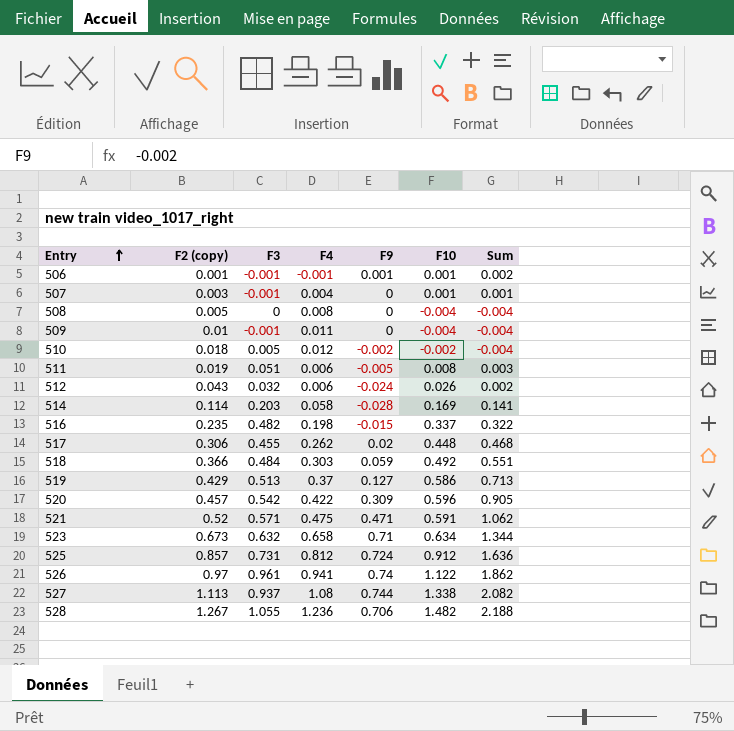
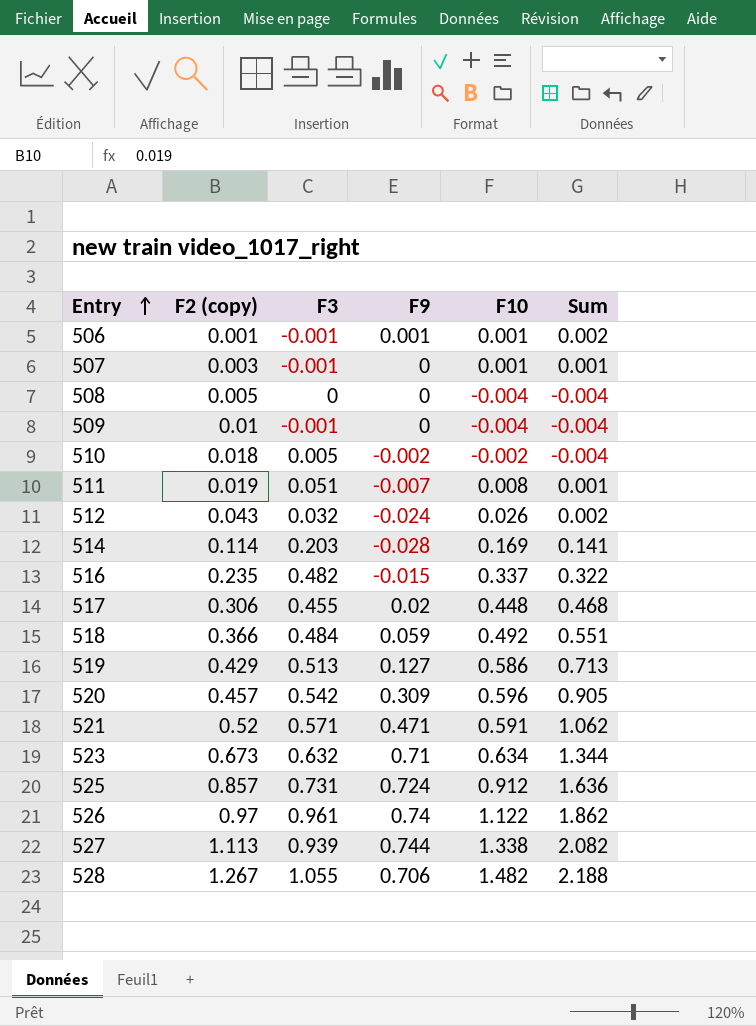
column F4 | position: 4 -> none
511 | F9: -0.005 -> -0.007
511 | Sum: 0.003 -> 0.001
527 | F3: 0.937 -> 0.939

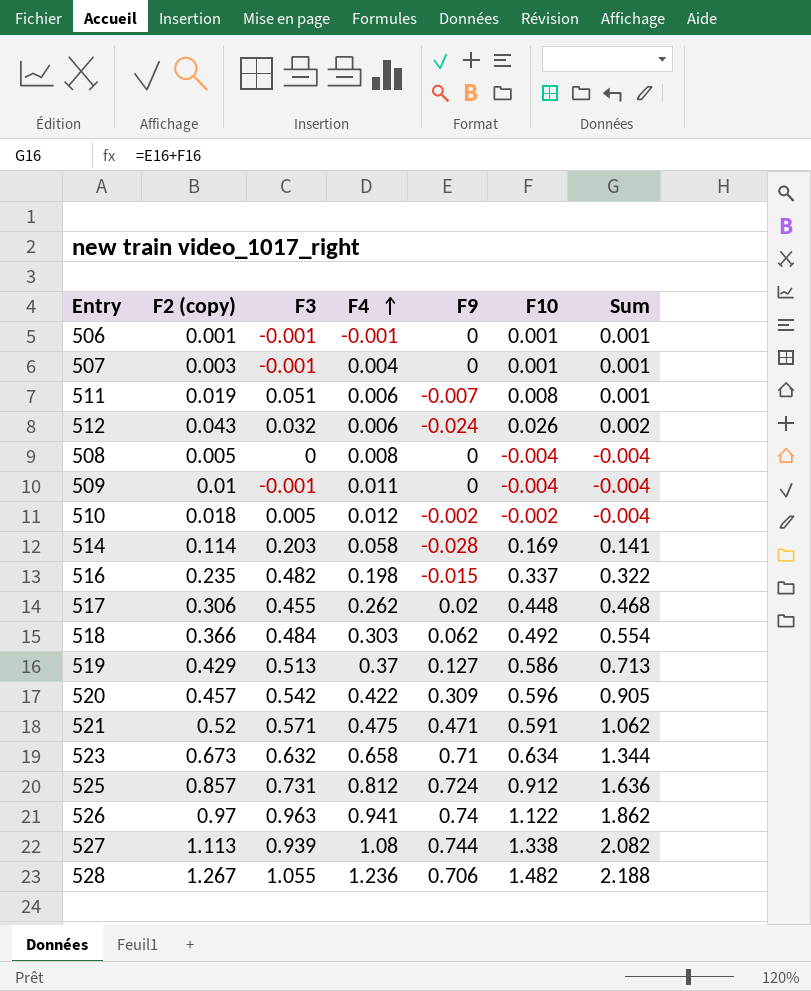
row order: Entry ascending -> F4 ascending
column F4 | position: none -> 4
506 | F9: 0.001 -> 0
506 | Sum: 0.002 -> 0.001
518 | F9: 0.059 -> 0.062
518 | Sum: 0.551 -> 0.554
526 | F3: 0.961 -> 0.963

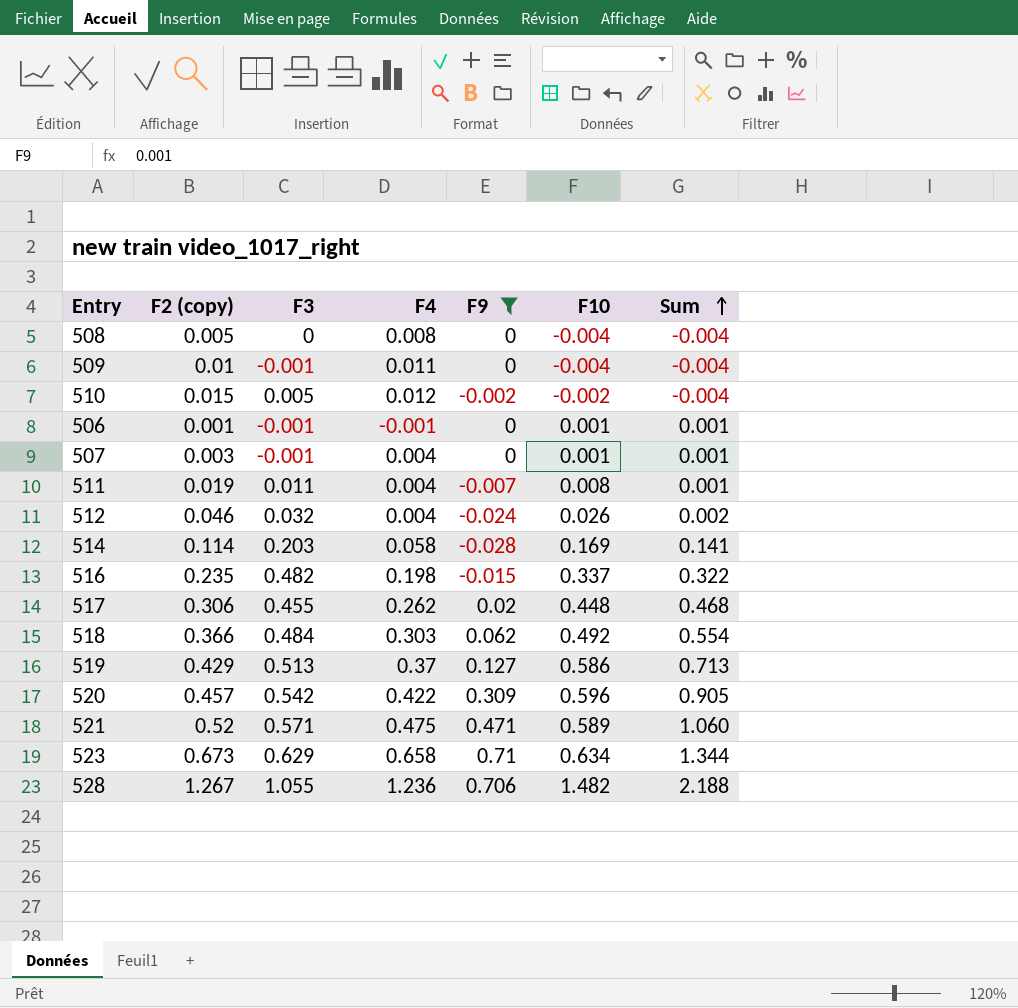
filter: none -> F9 <= 0.71
row order: F4 ascending -> Sum ascending
510 | F2 (copy): 0.018 -> 0.015
511 | F3: 0.051 -> 0.011
511 | F4: 0.006 -> 0.004
512 | F2 (copy): 0.043 -> 0.046
512 | F4: 0.006 -> 0.004
521 | F10: 0.591 -> 0.589
521 | Sum: 1.062 -> 1.060
523 | F3: 0.632 -> 0.629

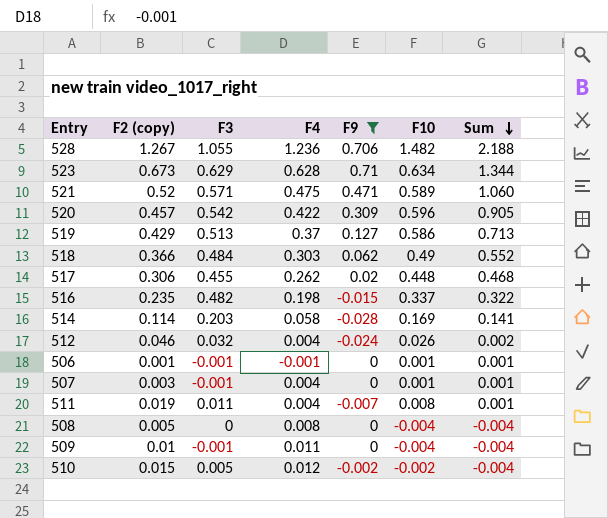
row order: Sum ascending -> Sum descending
523 | F4: 0.658 -> 0.628
518 | F10: 0.492 -> 0.49
518 | Sum: 0.554 -> 0.552

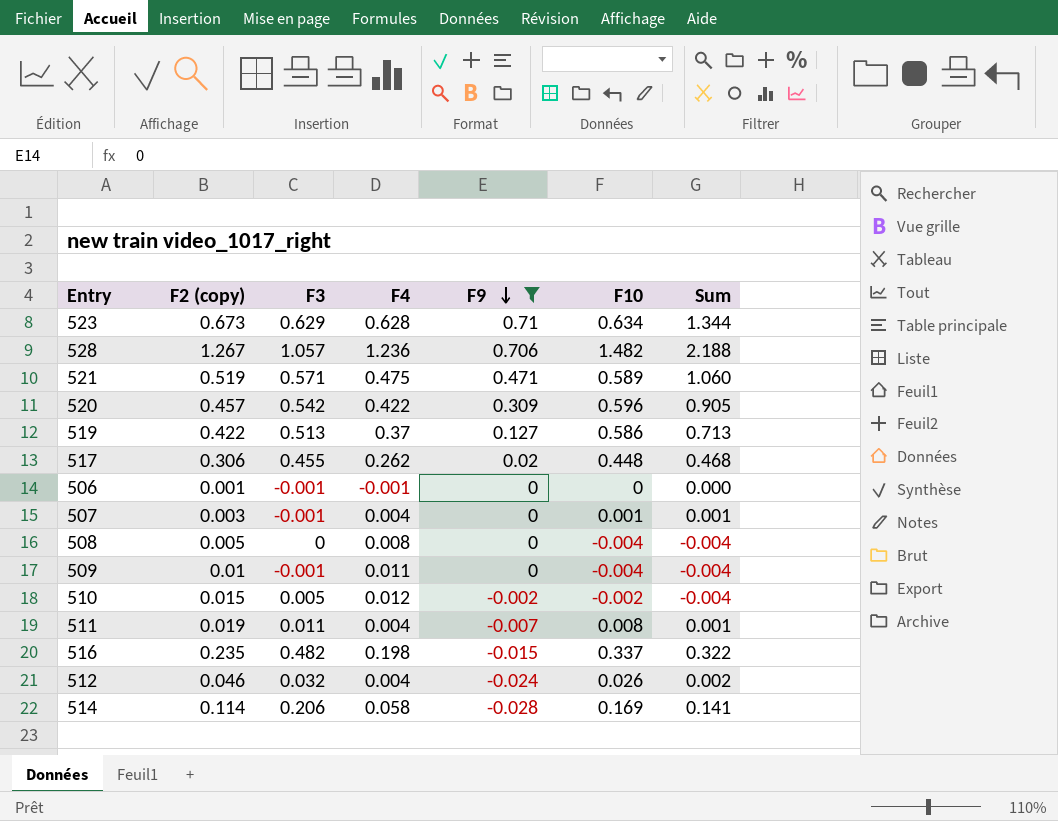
row order: Sum descending -> F9 descending
row 518: 0.366 | 0.484 | 0.303 | 0.062 | 0.49 | 0.552 -> none
528 | F3: 1.055 -> 1.057
521 | F2 (copy): 0.52 -> 0.519
519 | F2 (copy): 0.429 -> 0.422
506 | F10: 0.001 -> 0
506 | Sum: 0.001 -> 0.000
514 | F3: 0.203 -> 0.206

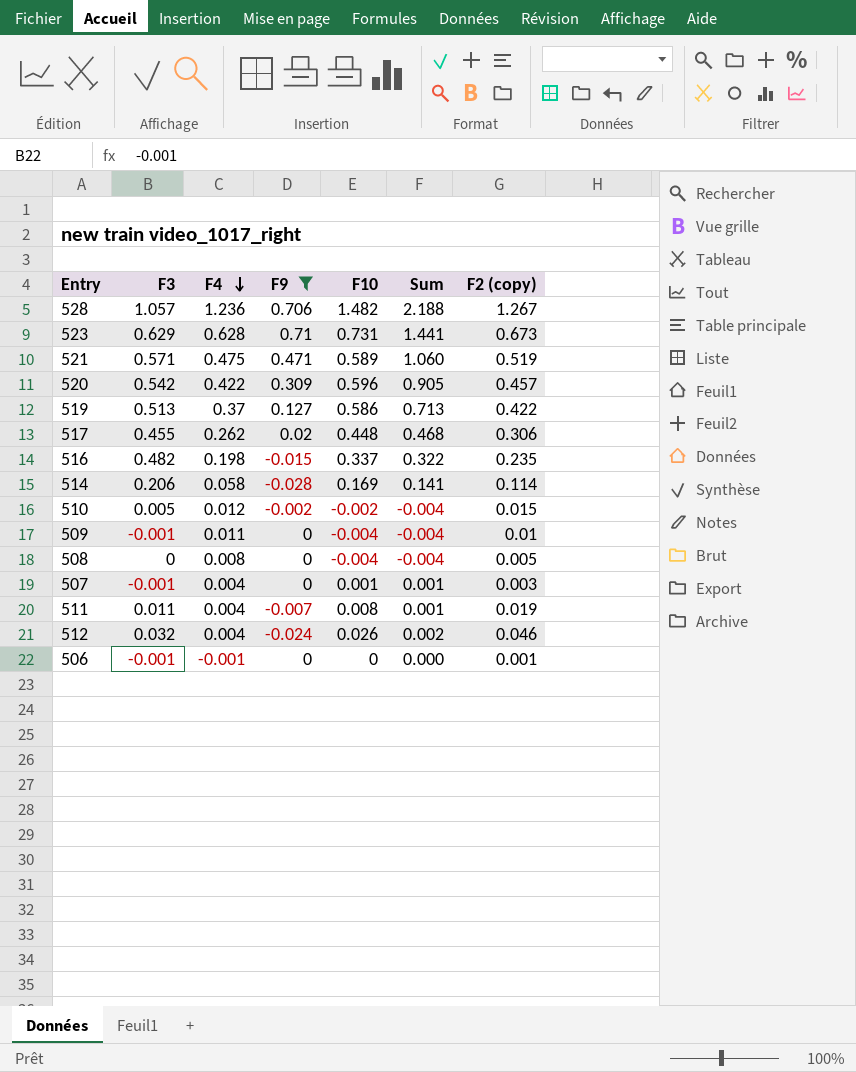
row order: F9 descending -> F4 descending
column F2 (copy) | position: 2 -> 7
523 | F10: 0.634 -> 0.731
523 | Sum: 1.344 -> 1.441

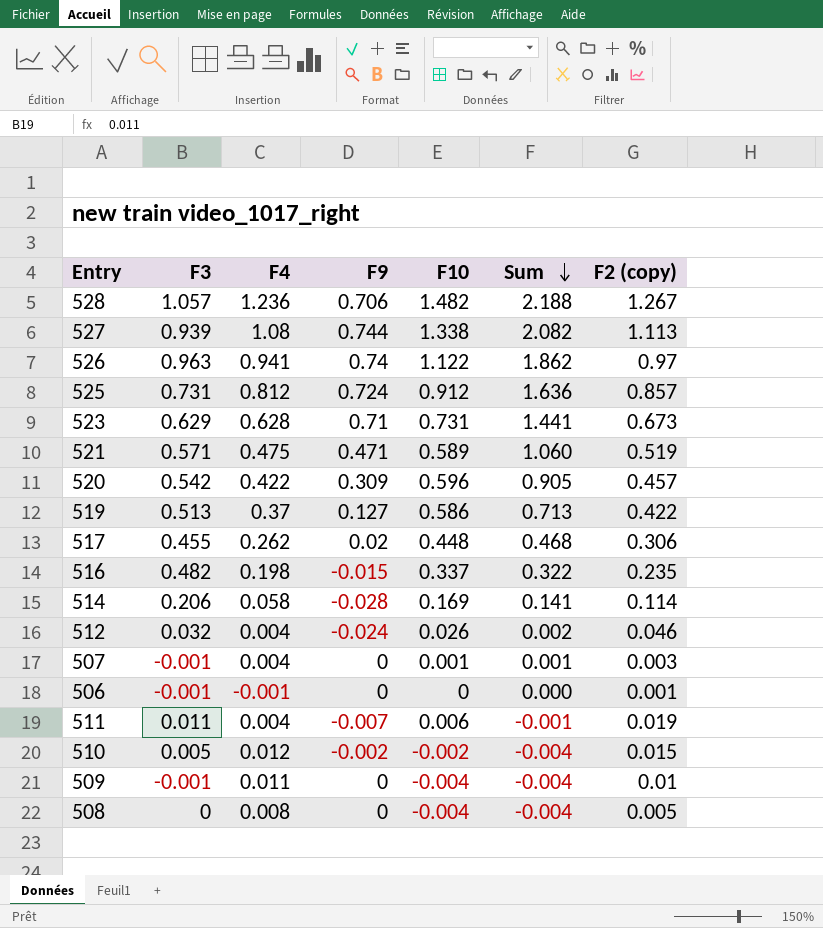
filter: F9 <= 0.71 -> none
row order: F4 descending -> Sum descending
511 | F10: 0.008 -> 0.006
511 | Sum: 0.001 -> -0.001

